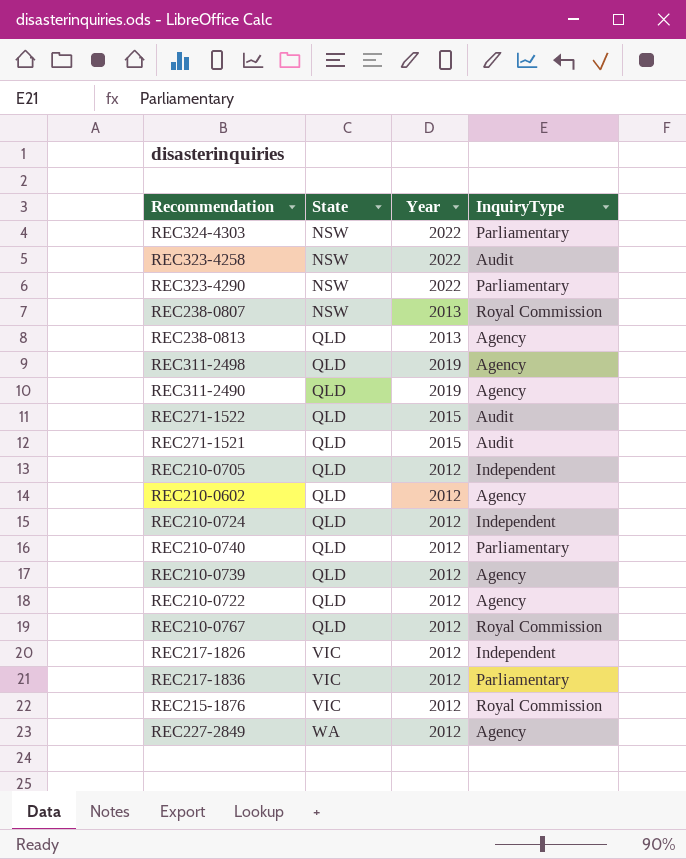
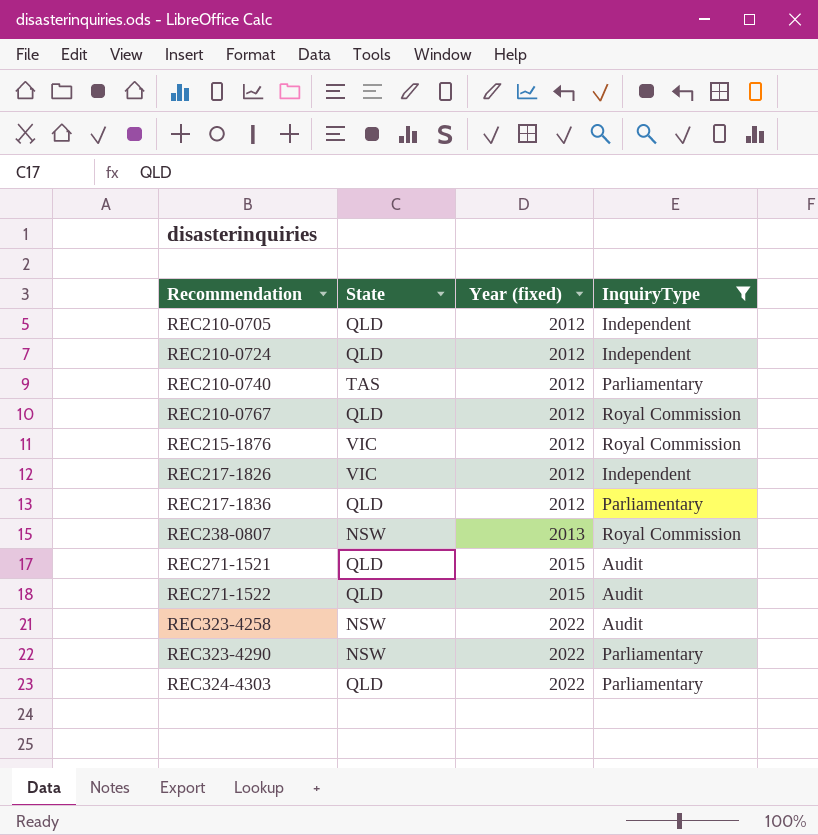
filter: none -> InquiryType != Agency
row order: State ascending -> Recommendation ascending
column name: Year -> Year (fixed)
REC210-0740 | State: QLD -> TAS
REC217-1836 | State: VIC -> QLD
REC324-4303 | State: NSW -> QLD

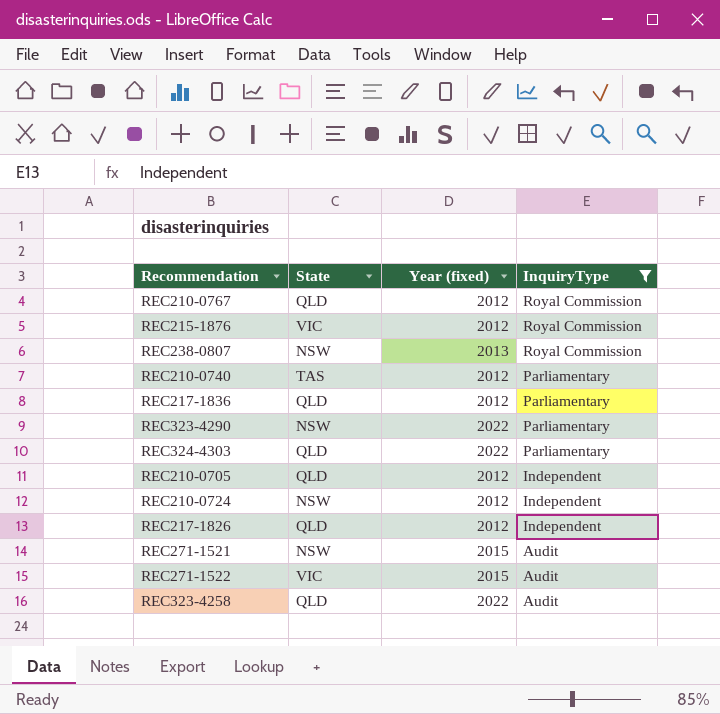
row order: Recommendation ascending -> InquiryType descending
REC210-0724 | State: QLD -> NSW
REC217-1826 | State: VIC -> QLD
REC271-1521 | State: QLD -> NSW
REC271-1522 | State: QLD -> VIC
REC323-4258 | State: NSW -> QLD

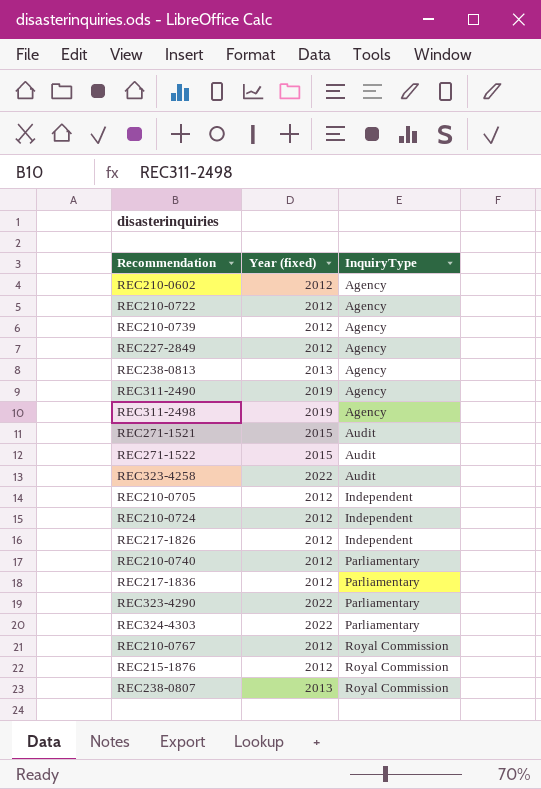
filter: InquiryType != Agency -> none
row order: InquiryType descending -> InquiryType ascending
column State | position: 2 -> none

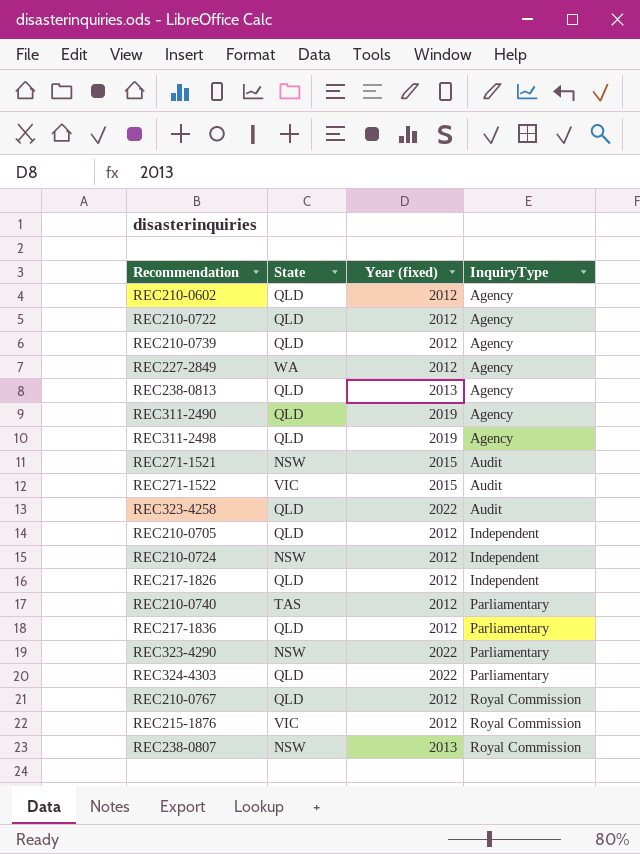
column State | position: none -> 2

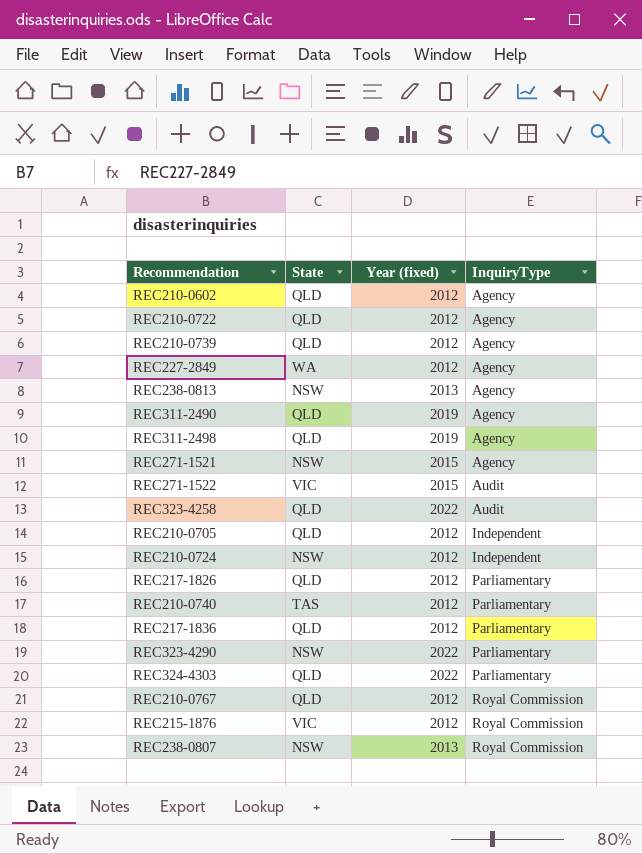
REC238-0813 | State: QLD -> NSW
REC271-1521 | InquiryType: Audit -> Agency
REC217-1826 | InquiryType: Independent -> Parliamentary

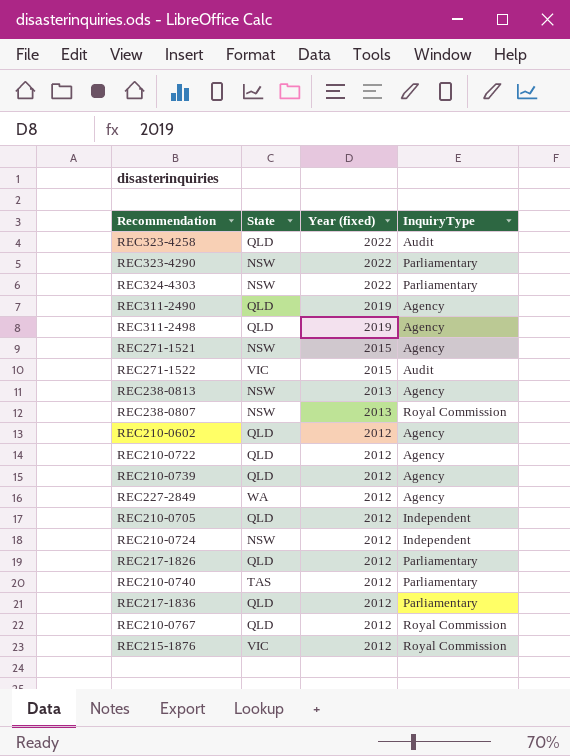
row order: InquiryType ascending -> Year (fixed) descending
REC324-4303 | State: QLD -> NSW

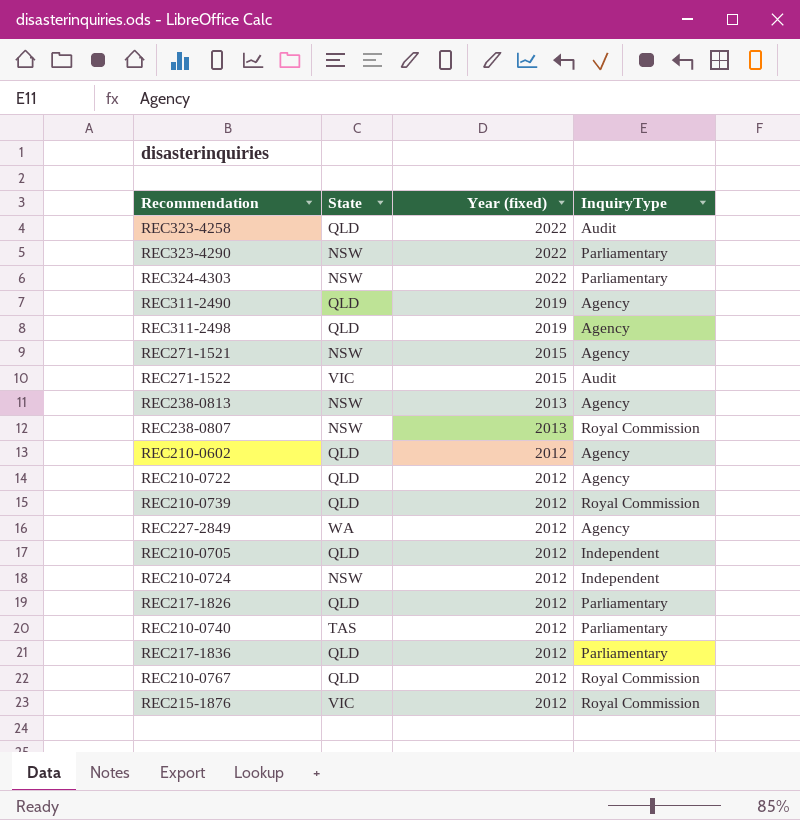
REC210-0739 | InquiryType: Agency -> Royal Commission

